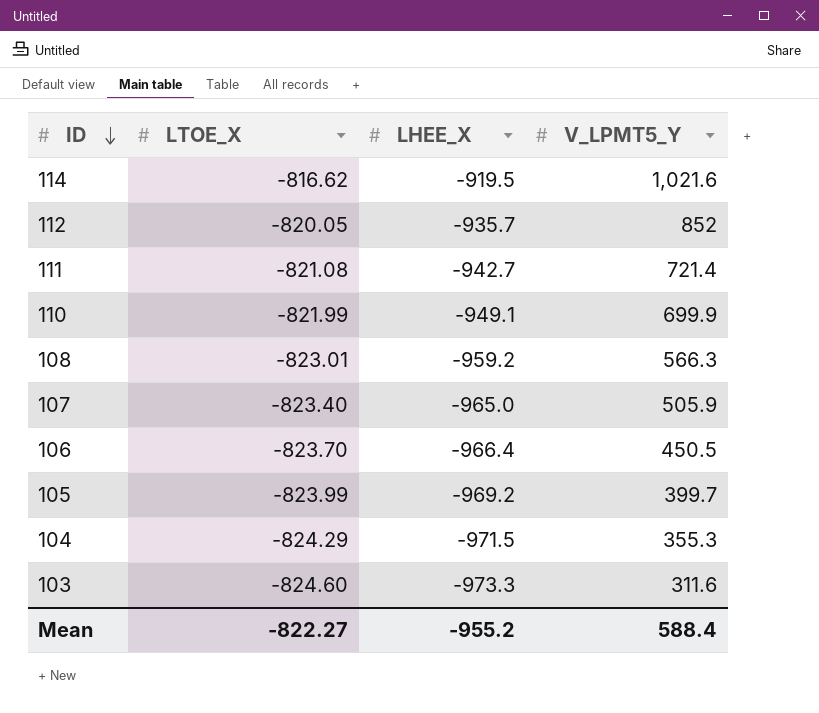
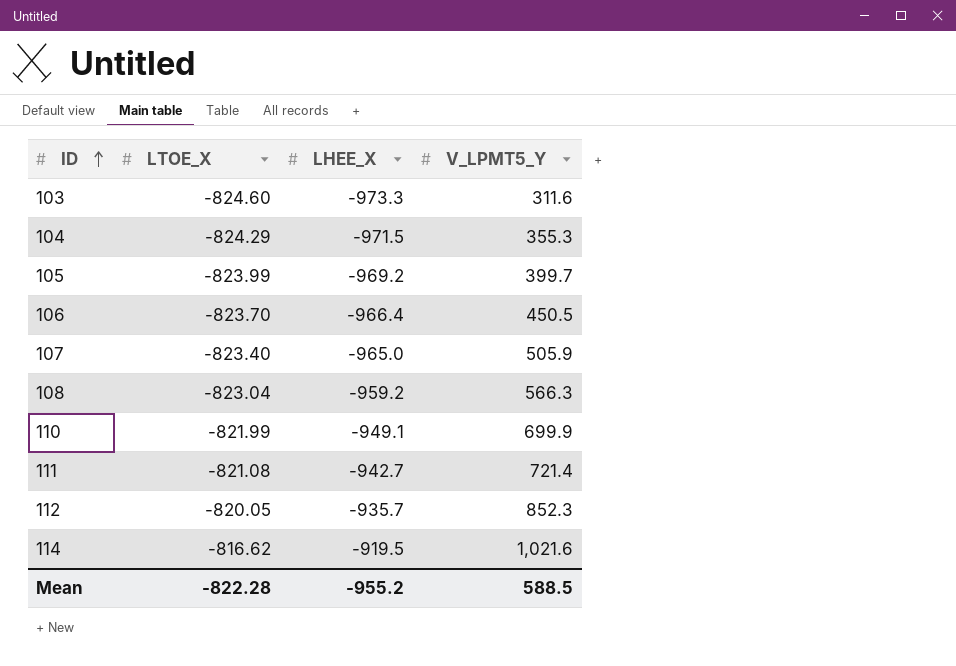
row order: ID descending -> ID ascending
108 | LTOE_X: -823.01 -> -823.04
112 | V_LPMT5_Y: 852 -> 852.3
Mean | LTOE_X: -822.27 -> -822.28
Mean | V_LPMT5_Y: 588.4 -> 588.5

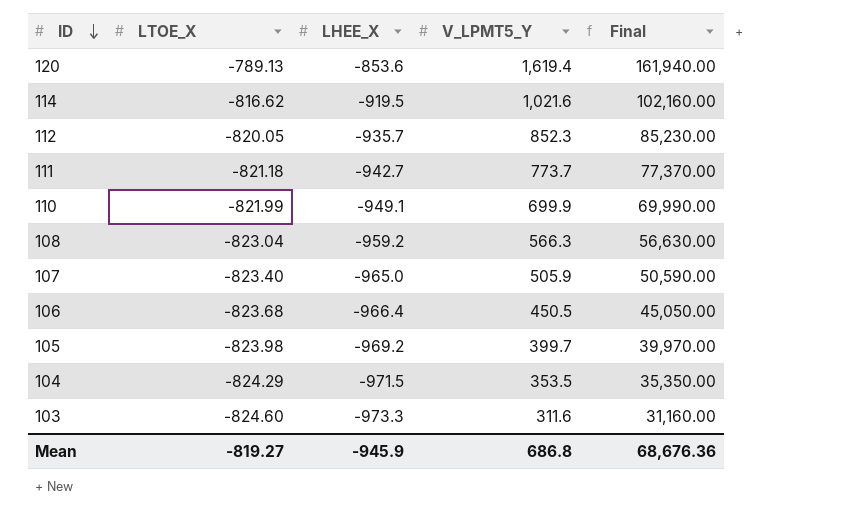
row order: ID ascending -> ID descending
column Final | formula: none -> [V_LPMT5_Y] * 100
row 120: none -> -789.13 | -853.6 | 1,619.4 | 161,940.00
111 | LTOE_X: -821.08 -> -821.18
111 | V_LPMT5_Y: 721.4 -> 773.7
106 | LTOE_X: -823.70 -> -823.68
105 | LTOE_X: -823.99 -> -823.98
104 | V_LPMT5_Y: 355.3 -> 353.5
Mean | LTOE_X: -822.28 -> -819.27
Mean | LHEE_X: -955.2 -> -945.9
Mean | V_LPMT5_Y: 588.5 -> 686.8

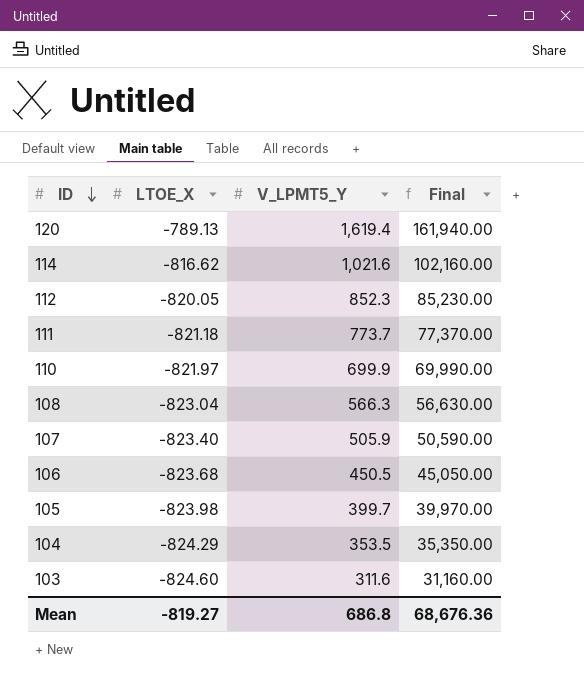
column LHEE_X | position: 3 -> none
110 | LTOE_X: -821.99 -> -821.97

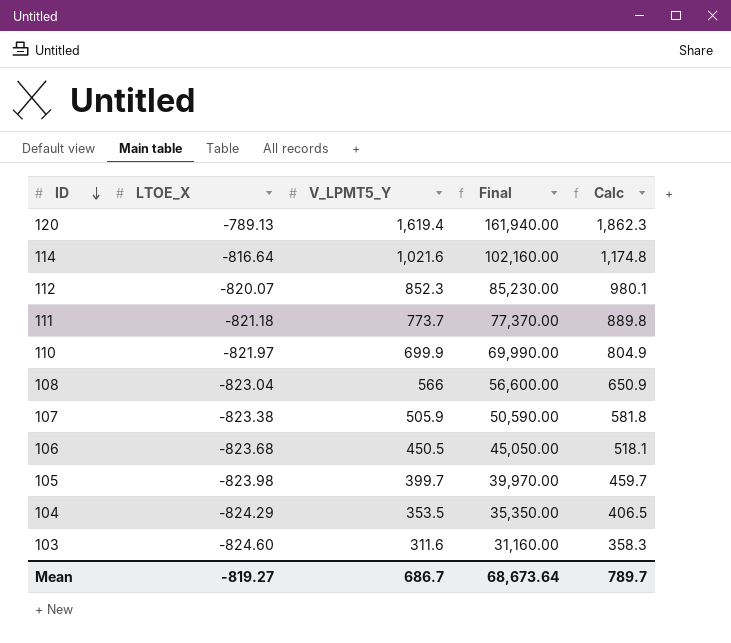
column Calc | formula: none -> [V_LPMT5_Y] * 1.15
114 | LTOE_X: -816.62 -> -816.64
112 | LTOE_X: -820.05 -> -820.07
108 | V_LPMT5_Y: 566.3 -> 566
108 | Final: 56,630.00 -> 56,600.00
107 | LTOE_X: -823.40 -> -823.38
Mean | V_LPMT5_Y: 686.8 -> 686.7
Mean | Final: 68,676.36 -> 68,673.64

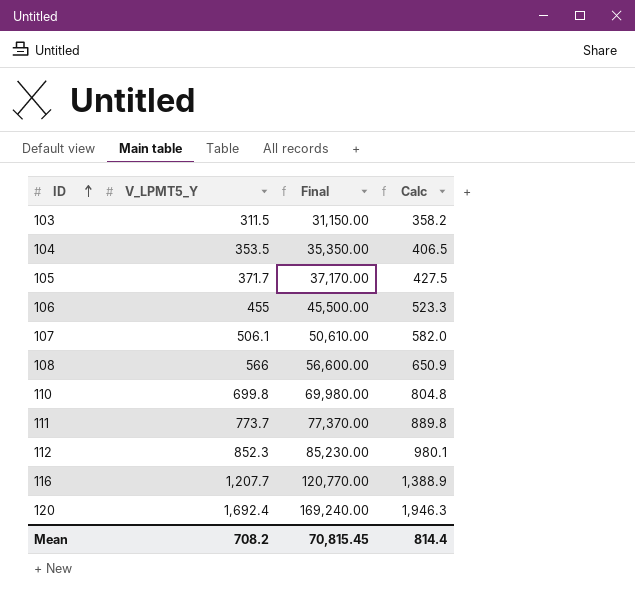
row order: ID descending -> ID ascending
column LTOE_X | position: 2 -> none
row 114: -816.64 | 1,021.6 | 102,160.00 | 1,174.8 -> none
103 | V_LPMT5_Y: 311.6 -> 311.5
103 | Final: 31,160.00 -> 31,150.00
103 | Calc: 358.3 -> 358.2
105 | V_LPMT5_Y: 399.7 -> 371.7
105 | Final: 39,970.00 -> 37,170.00
105 | Calc: 459.7 -> 427.5
106 | V_LPMT5_Y: 450.5 -> 455
106 | Final: 45,050.00 -> 45,500.00
106 | Calc: 518.1 -> 523.3
107 | V_LPMT5_Y: 505.9 -> 506.1
107 | Final: 50,590.00 -> 50,610.00
107 | Calc: 581.8 -> 582.0
110 | V_LPMT5_Y: 699.9 -> 699.8
110 | Final: 69,990.00 -> 69,980.00
110 | Calc: 804.9 -> 804.8
row 116: none -> 1,207.7 | 120,770.00 | 1,388.9
120 | V_LPMT5_Y: 1,619.4 -> 1,692.4
120 | Final: 161,940.00 -> 169,240.00
120 | Calc: 1,862.3 -> 1,946.3
Mean | V_LPMT5_Y: 686.7 -> 708.2
Mean | Final: 68,673.64 -> 70,815.45
Mean | Calc: 789.7 -> 814.4

